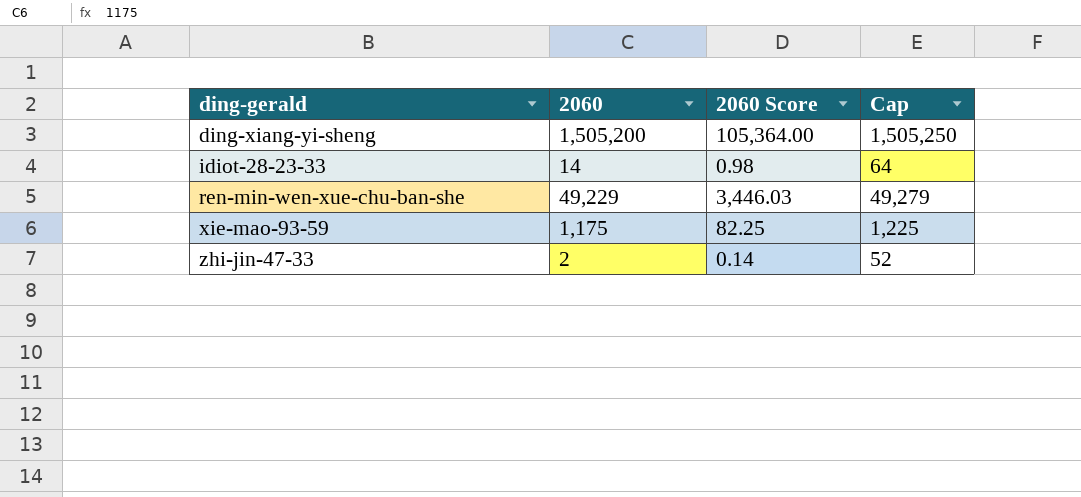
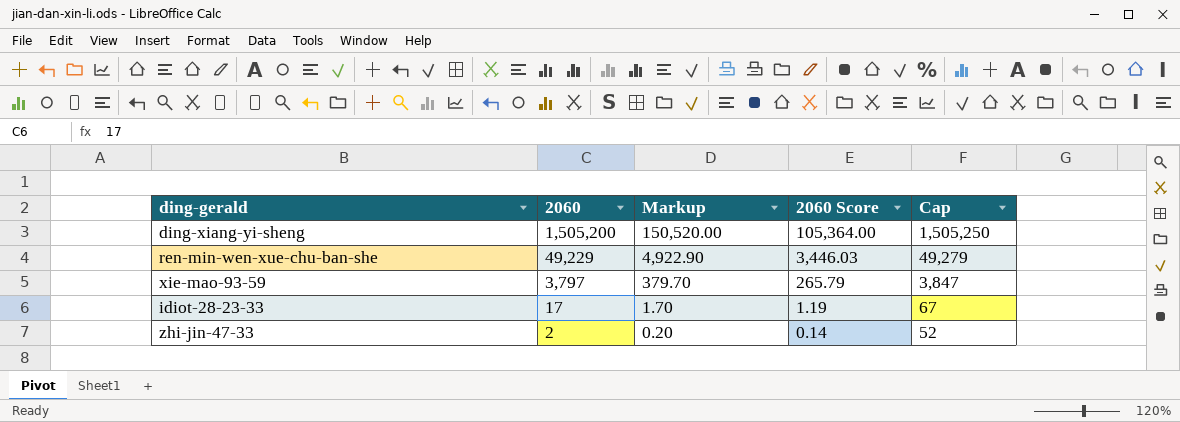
row order: ding-gerald ascending -> 2060 descending
column Markup | formula: none -> [2060] * 0.1
xie-mao-93-59 | 2060: 1,175 -> 3,797
xie-mao-93-59 | 2060 Score: 82.25 -> 265.79
xie-mao-93-59 | Cap: 1,225 -> 3,847
idiot-28-23-33 | 2060: 14 -> 17
idiot-28-23-33 | 2060 Score: 0.98 -> 1.19
idiot-28-23-33 | Cap: 64 -> 67

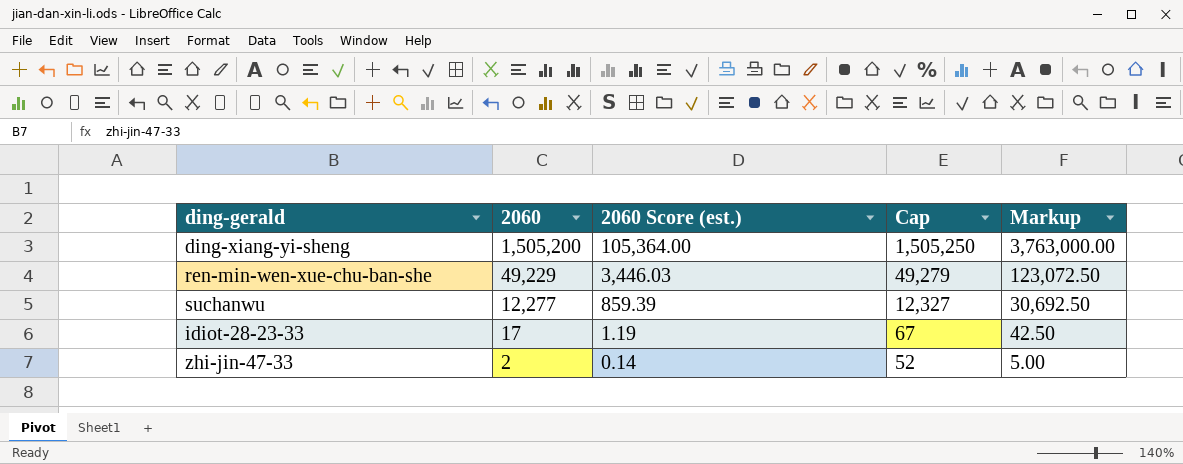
column name: 2060 Score -> 2060 Score (est.)
column Markup | formula: [2060] * 0.1 -> [2060] * 2.5
column Markup | position: 3 -> 5
row xie-mao-93-59: 3,797 | 379.70 | 265.79 | 3,847 -> none
row suchanwu: none -> 12,277 | 859.39 | 12,327 | 30,692.50

